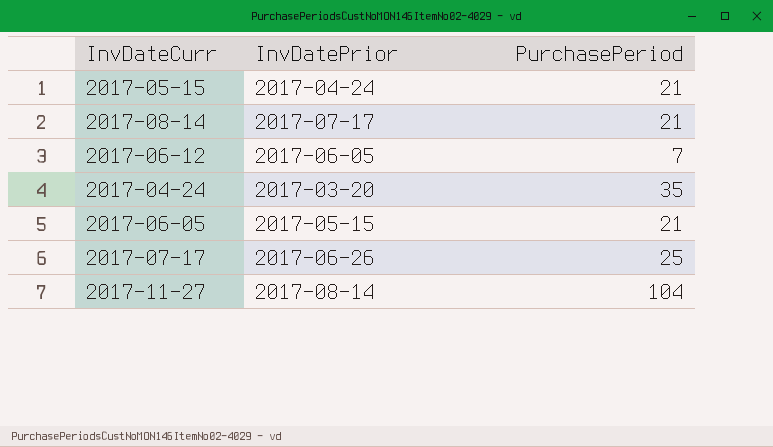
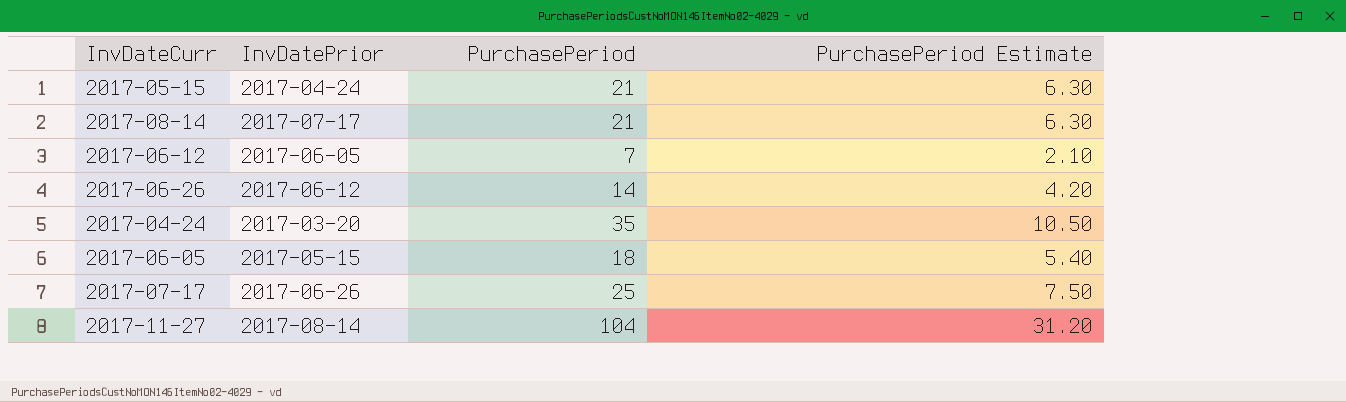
column PurchasePeriod Estimate | formula: none -> [PurchasePeriod] * 0.3
row 2017-06-26: none -> 2017-06-12 | 14 | 4.20
2017-06-05 | PurchasePeriod: 21 -> 18

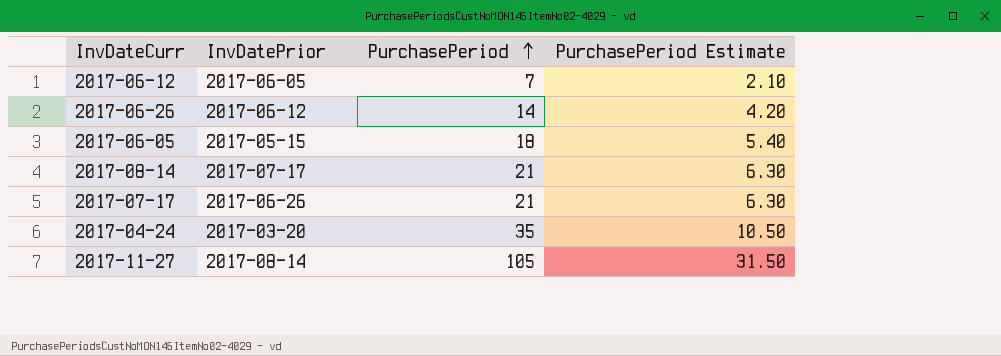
row order: none -> PurchasePeriod ascending
row 2017-05-15: 2017-04-24 | 21 | 6.30 -> none
2017-07-17 | PurchasePeriod: 25 -> 21
2017-07-17 | PurchasePeriod Estimate: 7.50 -> 6.30
2017-11-27 | PurchasePeriod: 104 -> 105
2017-11-27 | PurchasePeriod Estimate: 31.20 -> 31.50

